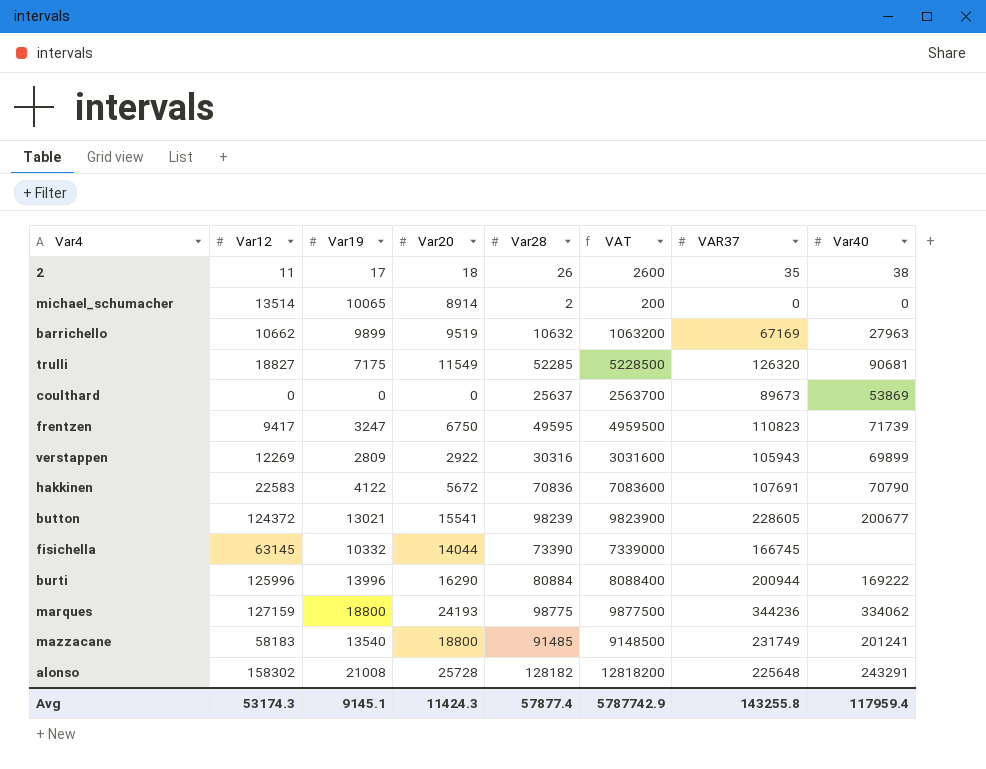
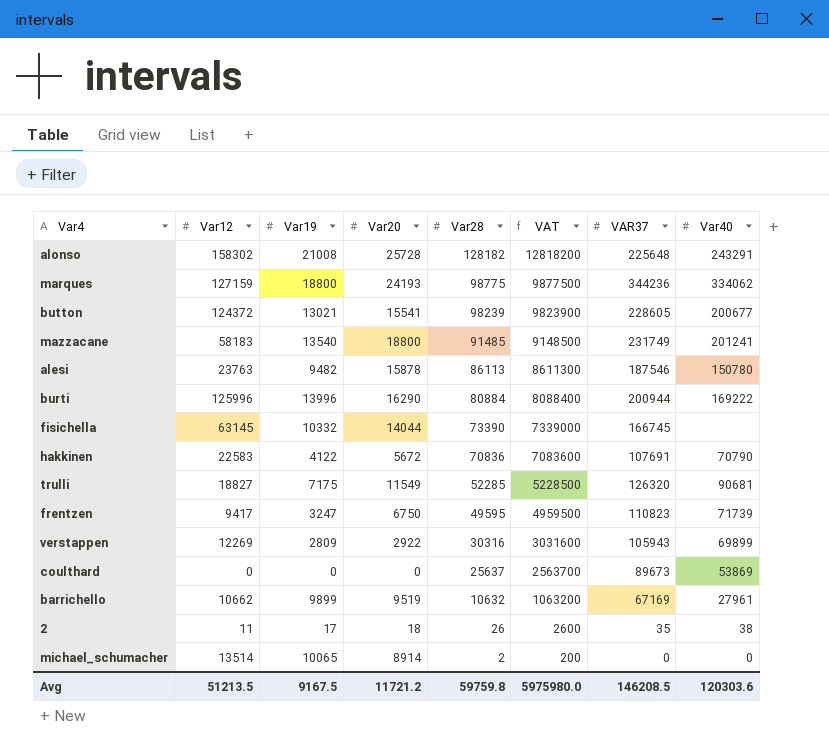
row order: none -> Var28 descending
row alesi: none -> 23763 | 9482 | 15878 | 86113 | 8611300 | 187546 | 150780
barrichello | Var40: 27963 -> 27961
Avg | Var12: 53174.3 -> 51213.5
Avg | Var19: 9145.1 -> 9167.5
Avg | Var20: 11424.3 -> 11721.2
Avg | Var28: 57877.4 -> 59759.8
Avg | VAT: 5787742.9 -> 5975980.0
Avg | VAR37: 143255.8 -> 146208.5
Avg | Var40: 117959.4 -> 120303.6

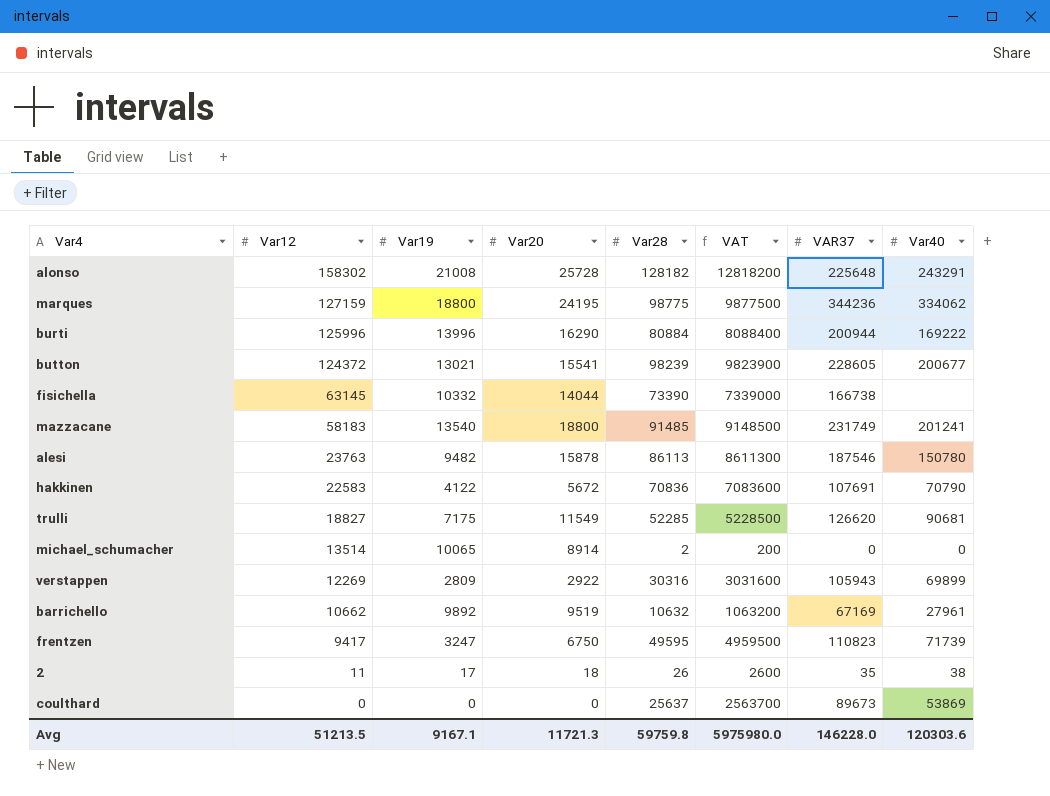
row order: Var28 descending -> Var12 descending
marques | Var20: 24193 -> 24195
fisichella | VAR37: 166745 -> 166738
trulli | VAR37: 126320 -> 126620
barrichello | Var19: 9899 -> 9892
Avg | Var19: 9167.5 -> 9167.1
Avg | Var20: 11721.2 -> 11721.3
Avg | VAR37: 146208.5 -> 146228.0

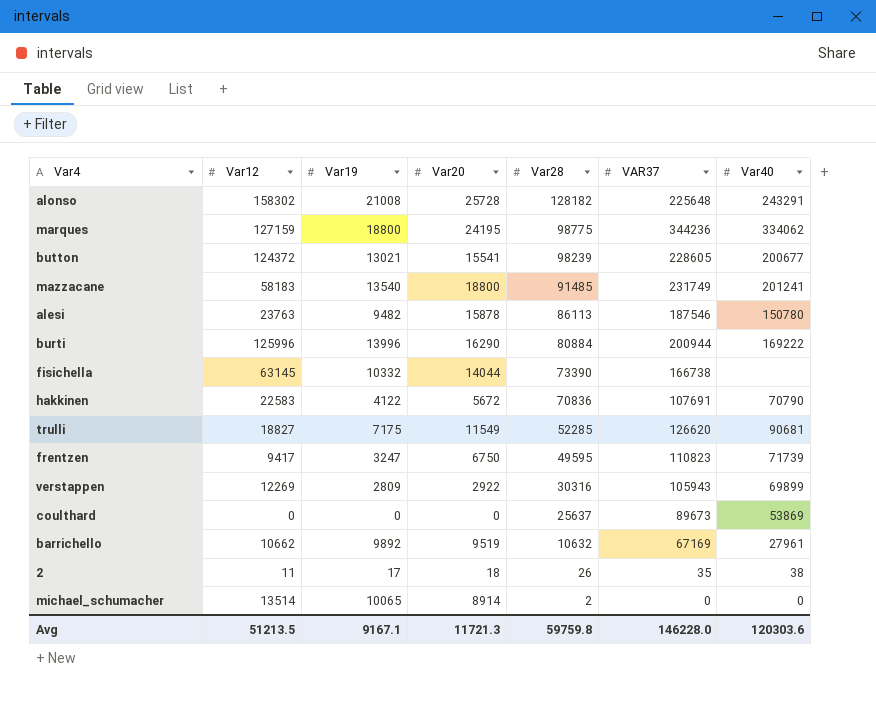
row order: Var12 descending -> Var28 descending
column VAT | formula: [Var28] * 100 -> none

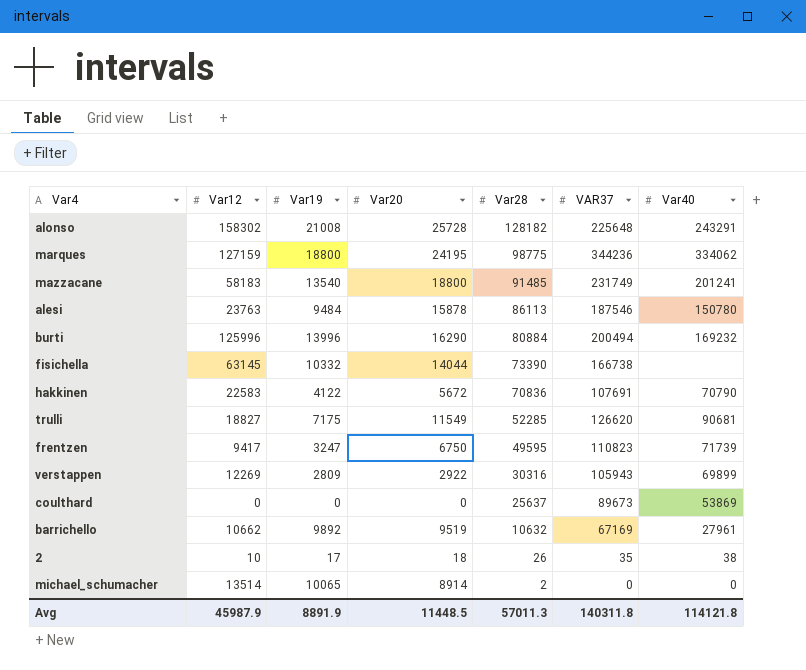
row button: 124372 | 13021 | 15541 | 98239 | 228605 | 200677 -> none
alesi | Var19: 9482 -> 9484
burti | VAR37: 200944 -> 200494
burti | Var40: 169222 -> 169232
2 | Var12: 11 -> 10
Avg | Var12: 51213.5 -> 45987.9
Avg | Var19: 9167.1 -> 8891.9
Avg | Var20: 11721.3 -> 11448.5
Avg | Var28: 59759.8 -> 57011.3
Avg | VAR37: 146228.0 -> 140311.8
Avg | Var40: 120303.6 -> 114121.8

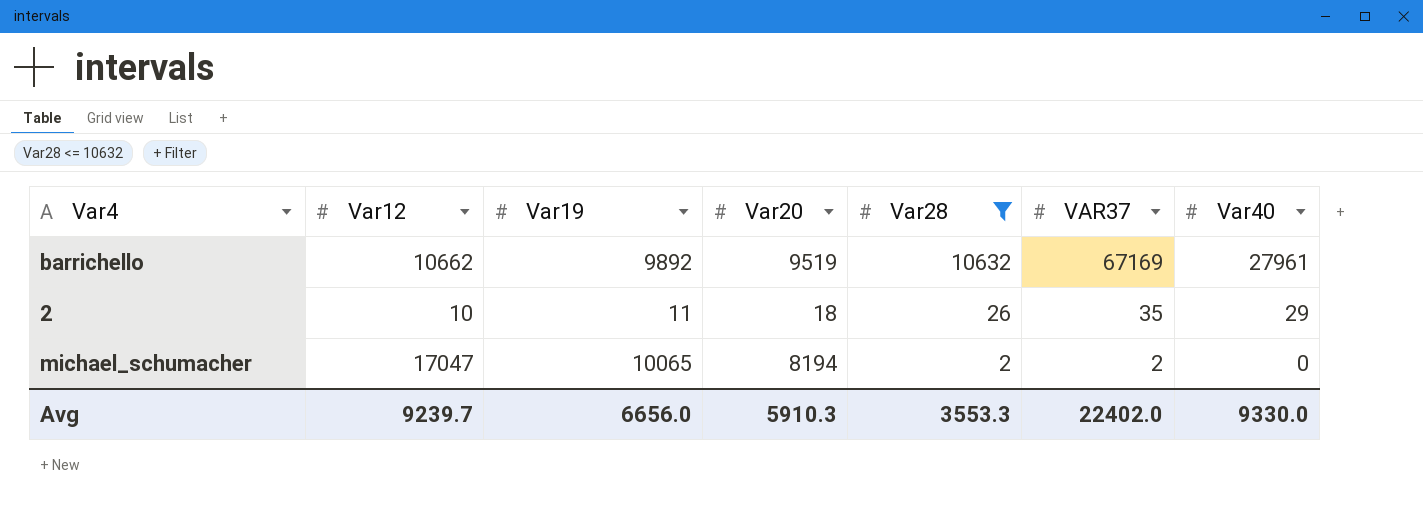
filter: none -> Var28 <= 10632
2 | Var19: 17 -> 11
2 | Var40: 38 -> 29
michael_schumacher | Var12: 13514 -> 17047
michael_schumacher | Var20: 8914 -> 8194
michael_schumacher | VAR37: 0 -> 2
Avg | Var12: 45987.9 -> 9239.7
Avg | Var19: 8891.9 -> 6656.0
Avg | Var20: 11448.5 -> 5910.3
Avg | Var28: 57011.3 -> 3553.3
Avg | VAR37: 140311.8 -> 22402.0
Avg | Var40: 114121.8 -> 9330.0

